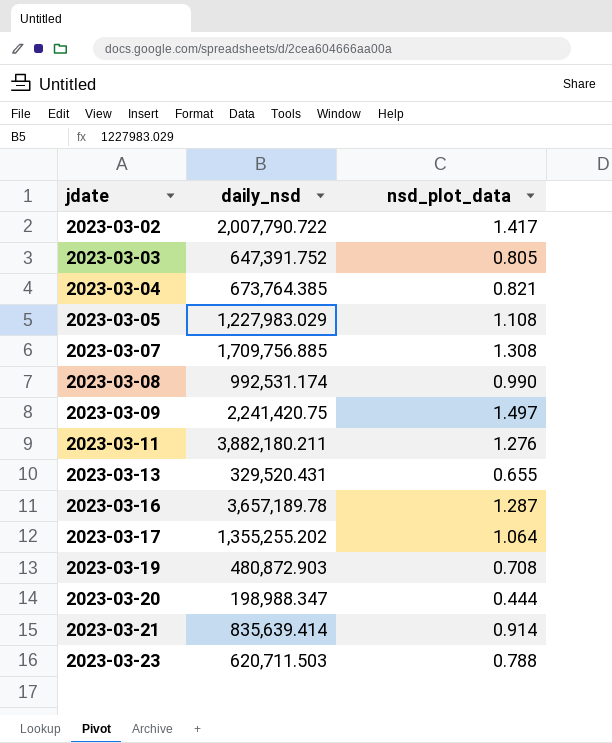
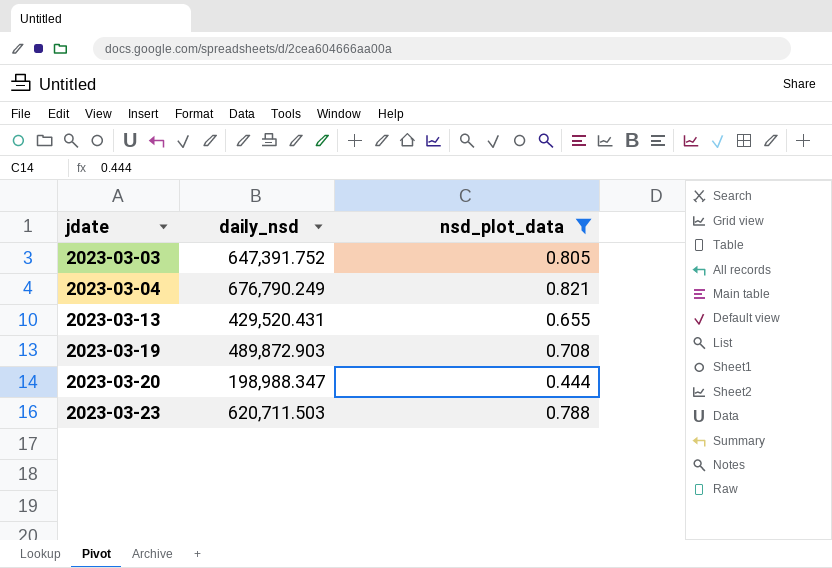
filter: none -> nsd_plot_data <= 0.821
2023-03-04 | daily_nsd: 673,764.385 -> 676,790.249
2023-03-13 | daily_nsd: 329,520.431 -> 429,520.431
2023-03-19 | daily_nsd: 480,872.903 -> 489,872.903

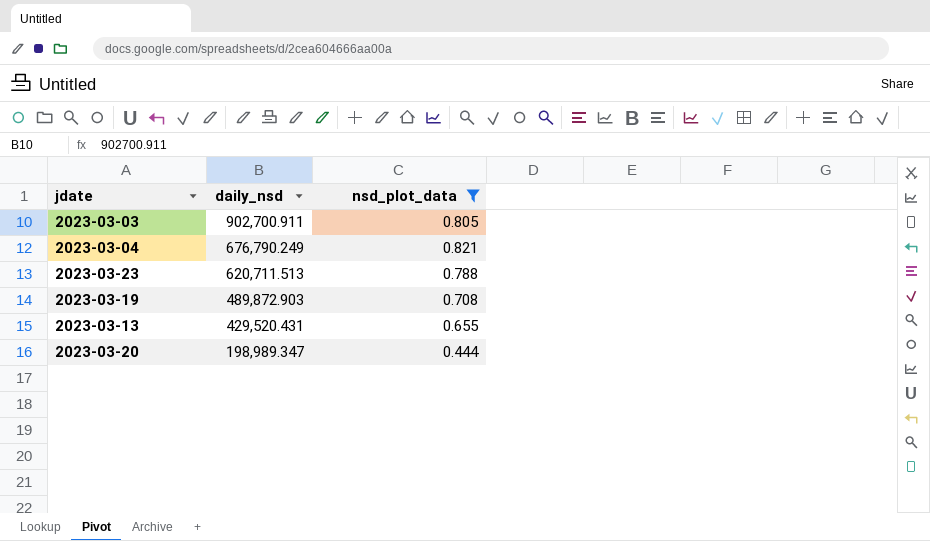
row order: jdate ascending -> daily_nsd descending
2023-03-03 | daily_nsd: 647,391.752 -> 902,700.911
2023-03-23 | daily_nsd: 620,711.503 -> 620,711.513
2023-03-20 | daily_nsd: 198,988.347 -> 198,989.347

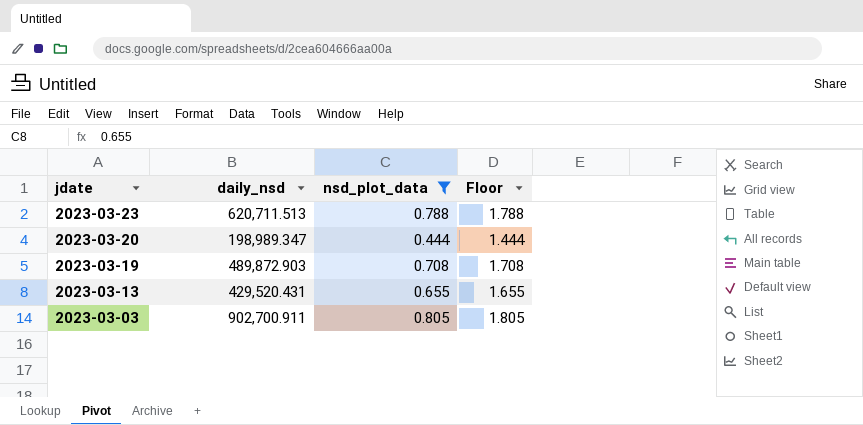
row order: daily_nsd descending -> jdate descending
column Floor | formula: none -> [nsd_plot_data] + 1
row 2023-03-04: 676,790.249 | 0.821 -> none

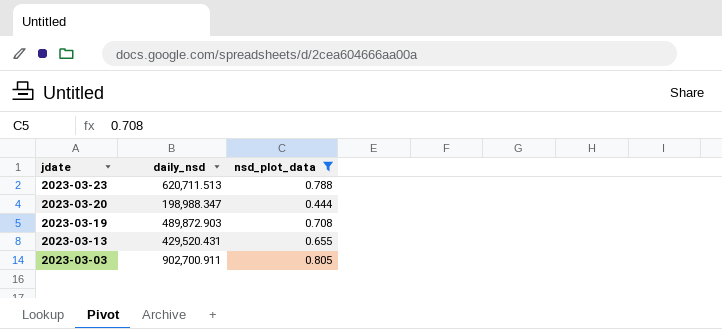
column Floor | formula: [nsd_plot_data] + 1 -> none
2023-03-20 | daily_nsd: 198,989.347 -> 198,988.347

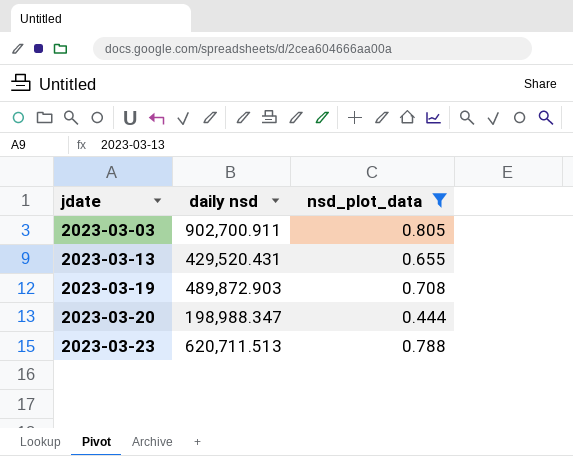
row order: jdate descending -> jdate ascending
column name: daily_nsd -> daily nsd

